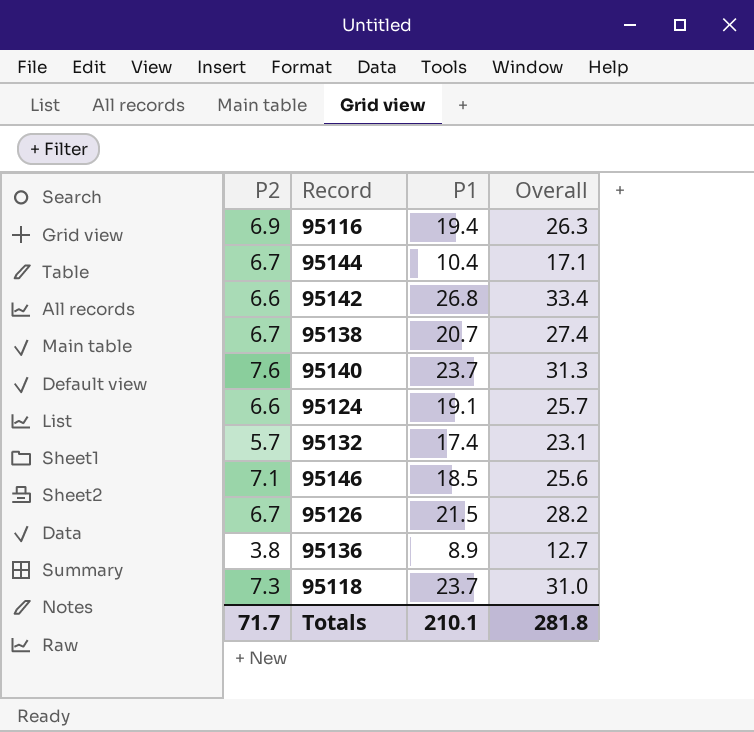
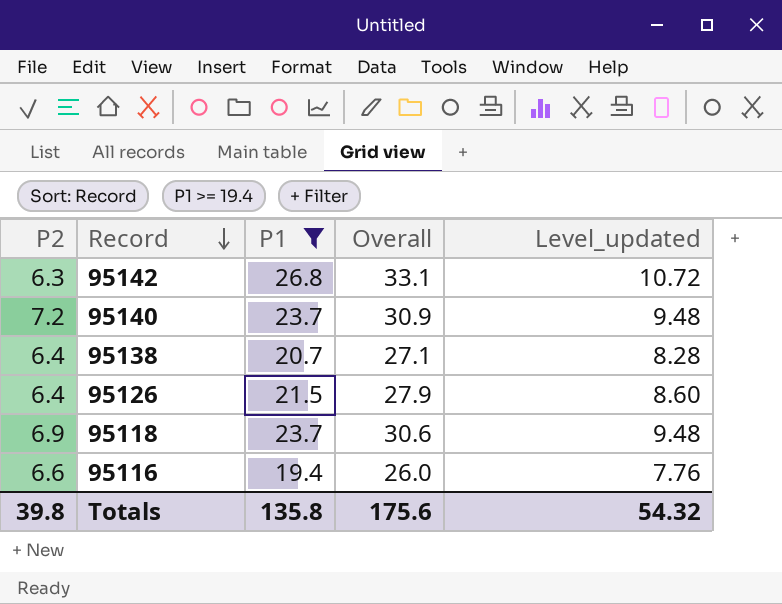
filter: none -> P1 >= 19.4
row order: none -> Record descending
column Level_updated | formula: none -> [P1] * 0.4
95142 | P2: 6.6 -> 6.3
95142 | Overall: 33.4 -> 33.1
95140 | P2: 7.6 -> 7.2
95140 | Overall: 31.3 -> 30.9
95138 | P2: 6.7 -> 6.4
95138 | Overall: 27.4 -> 27.1
95126 | P2: 6.7 -> 6.4
95126 | Overall: 28.2 -> 27.9
95118 | P2: 7.3 -> 6.9
95118 | Overall: 31.0 -> 30.6
95116 | P2: 6.9 -> 6.6
95116 | Overall: 26.3 -> 26.0
Totals | P2: 71.7 -> 39.8
Totals | P1: 210.1 -> 135.8
Totals | Overall: 281.8 -> 175.6

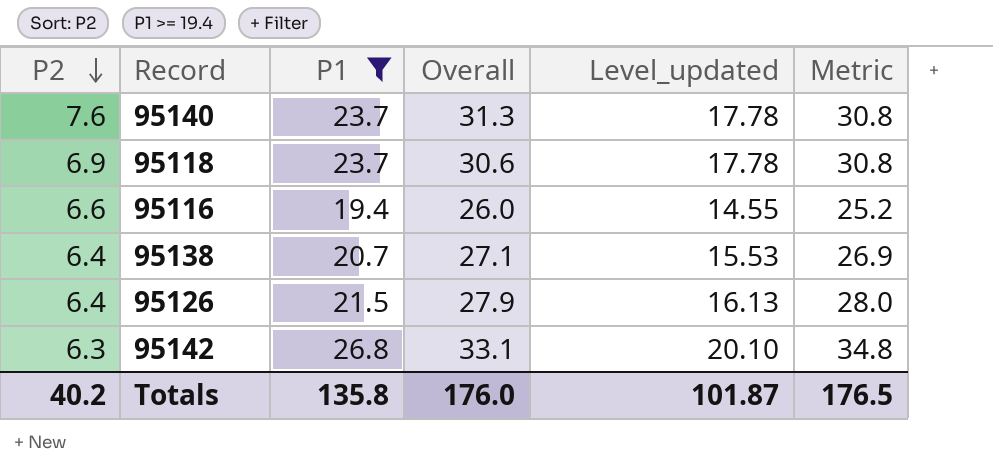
row order: Record descending -> P2 descending
column Level_updated | formula: [P1] * 0.4 -> [P1] * 0.75
column Metric | formula: none -> [P1] * 1.3
95140 | P2: 7.2 -> 7.6
95140 | Overall: 30.9 -> 31.3
Totals | P2: 39.8 -> 40.2
Totals | Overall: 175.6 -> 176.0
Totals | Level_updated: 54.32 -> 101.87

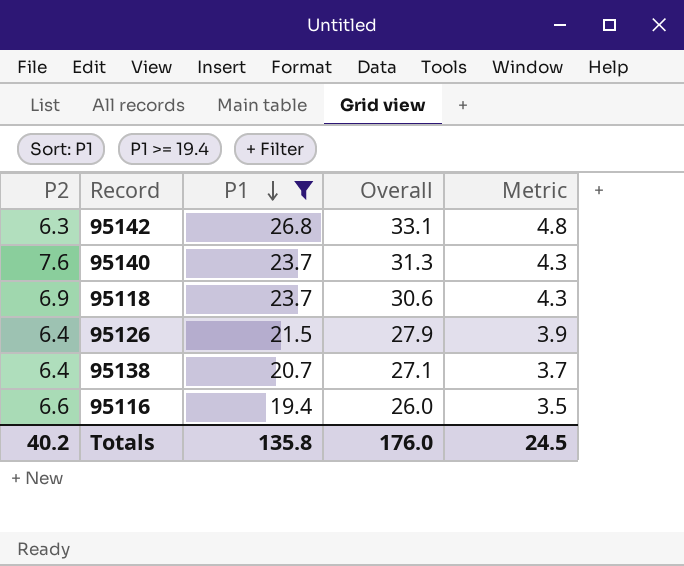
row order: P2 descending -> P1 descending
column Level_updated | formula: [P1] * 0.75 -> none
column Metric | formula: [P1] * 1.3 -> [P1] * 0.18
Totals | Metric: 176.5 -> 24.5

